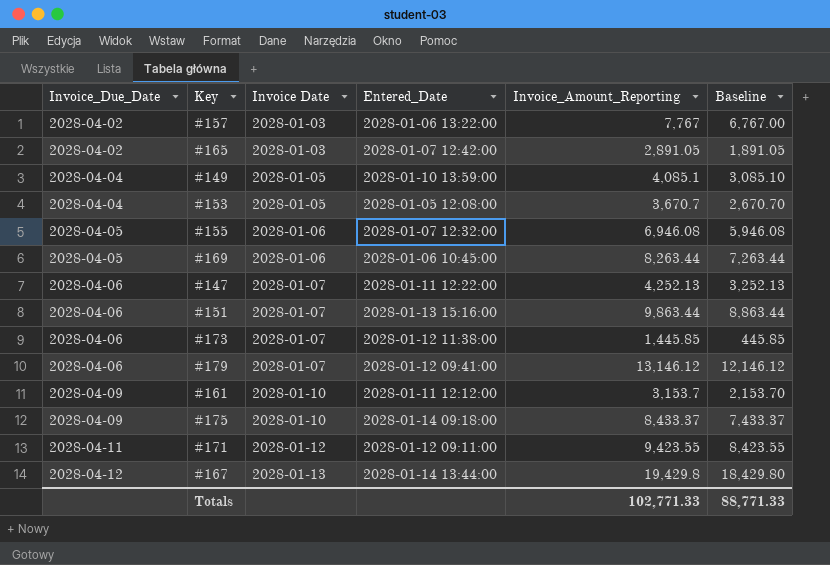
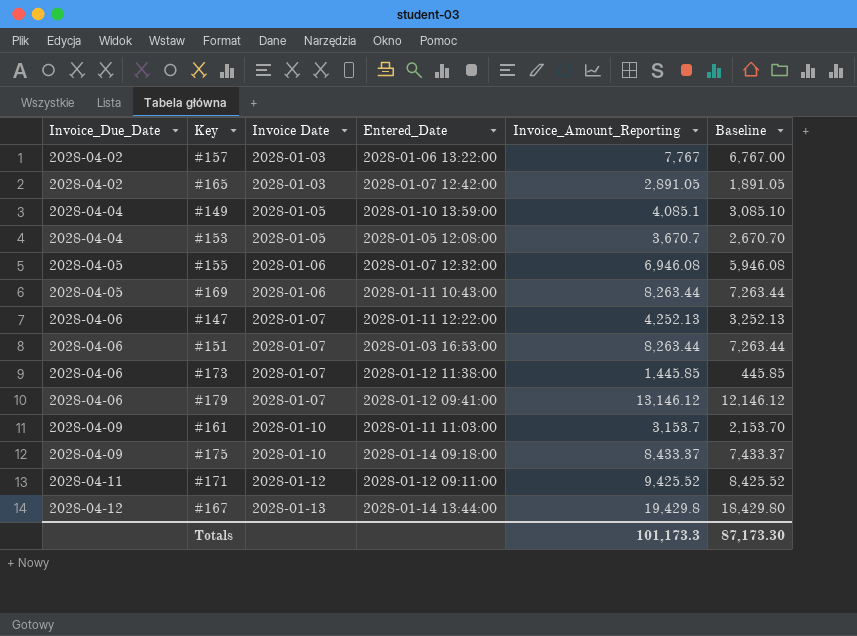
#169 | Entered_Date: 2028-01-06 10:45:00 -> 2028-01-11 10:43:00
#151 | Entered_Date: 2028-01-13 15:16:00 -> 2028-01-03 16:53:00
#151 | Invoice_Amount_Reporting: 9,863.44 -> 8,263.44
#151 | Baseline: 8,863.44 -> 7,263.44
#161 | Entered_Date: 2028-01-11 12:12:00 -> 2028-01-11 11:03:00
#171 | Invoice_Amount_Reporting: 9,423.55 -> 9,425.52
#171 | Baseline: 8,423.55 -> 8,425.52
Totals | Invoice_Amount_Reporting: 102,771.33 -> 101,173.3
Totals | Baseline: 88,771.33 -> 87,173.30

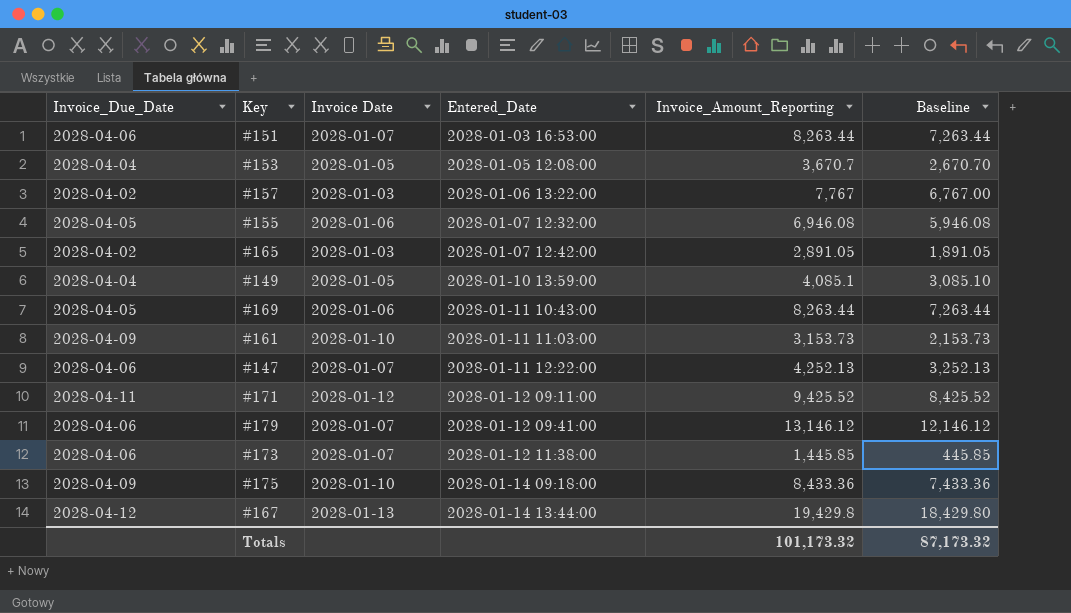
row order: Invoice_Due_Date ascending -> Entered_Date ascending
#161 | Invoice_Amount_Reporting: 3,153.7 -> 3,153.73
#161 | Baseline: 2,153.70 -> 2,153.73
#175 | Invoice_Amount_Reporting: 8,433.37 -> 8,433.36
#175 | Baseline: 7,433.37 -> 7,433.36
Totals | Invoice_Amount_Reporting: 101,173.3 -> 101,173.32
Totals | Baseline: 87,173.30 -> 87,173.32

